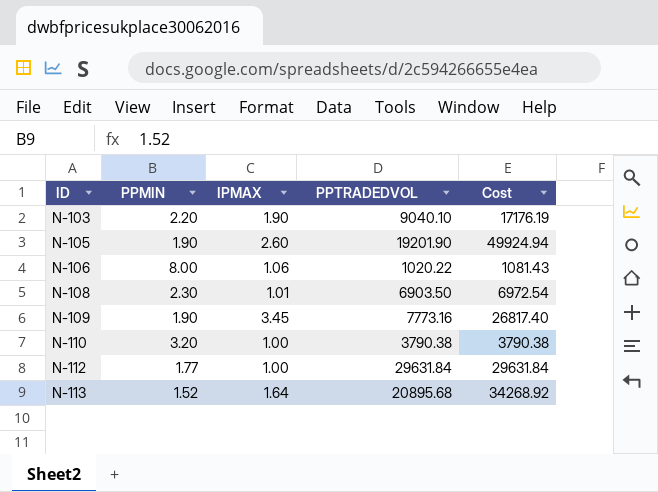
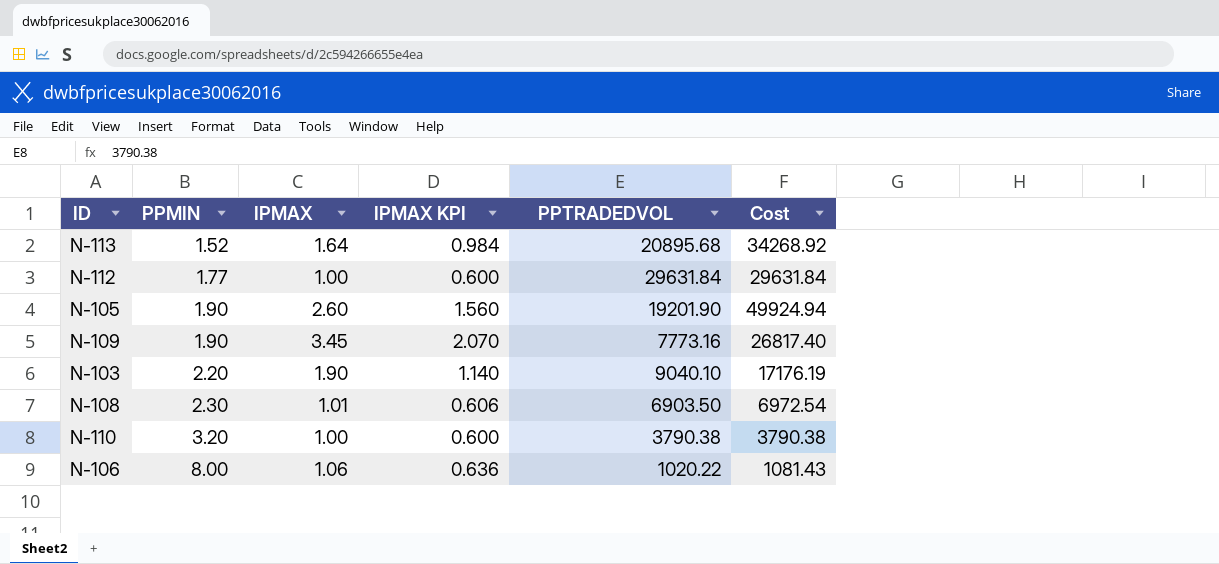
row order: ID ascending -> PPMIN ascending
column IPMAX KPI | formula: none -> [IPMAX] * 0.6

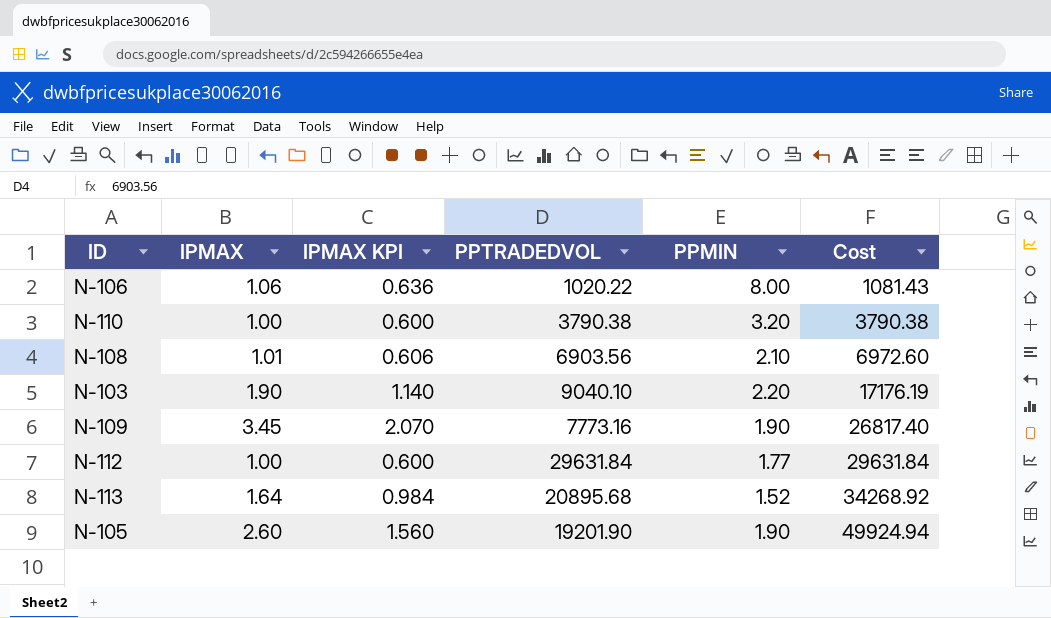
row order: PPMIN ascending -> Cost ascending
column PPMIN | position: 2 -> 5
N-108 | PPTRADEDVOL: 6903.50 -> 6903.56
N-108 | PPMIN: 2.30 -> 2.10
N-108 | Cost: 6972.54 -> 6972.60

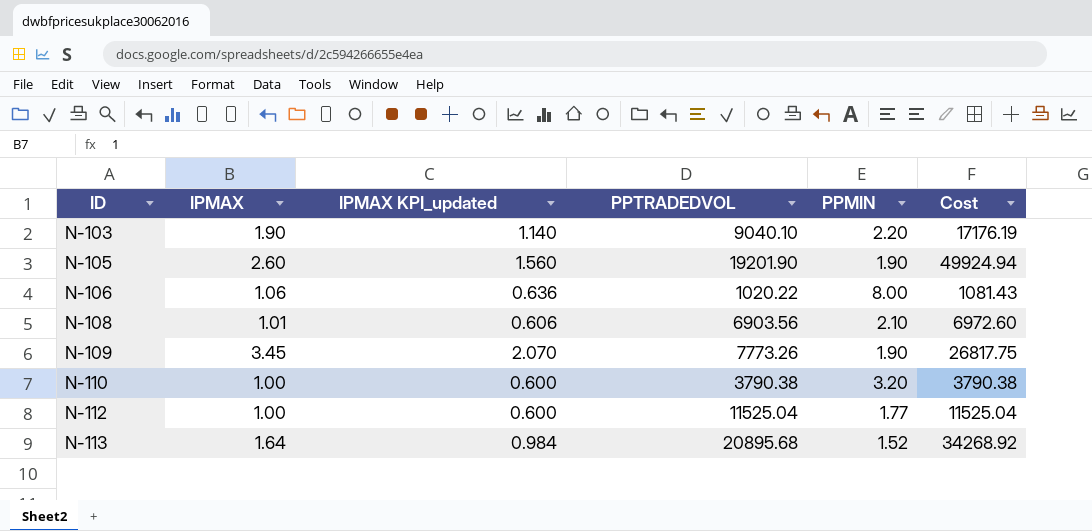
row order: Cost ascending -> ID ascending
column name: IPMAX KPI -> IPMAX KPI_updated
N-109 | PPTRADEDVOL: 7773.16 -> 7773.26
N-109 | Cost: 26817.40 -> 26817.75
N-112 | PPTRADEDVOL: 29631.84 -> 11525.04
N-112 | Cost: 29631.84 -> 11525.04

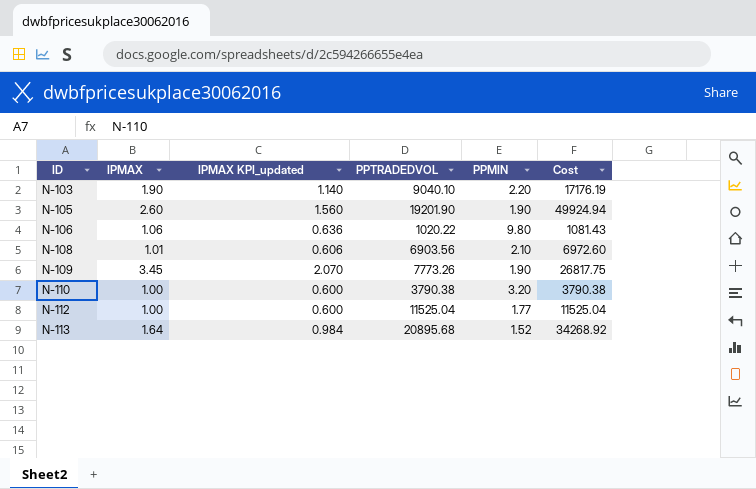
N-106 | PPMIN: 8.00 -> 9.80

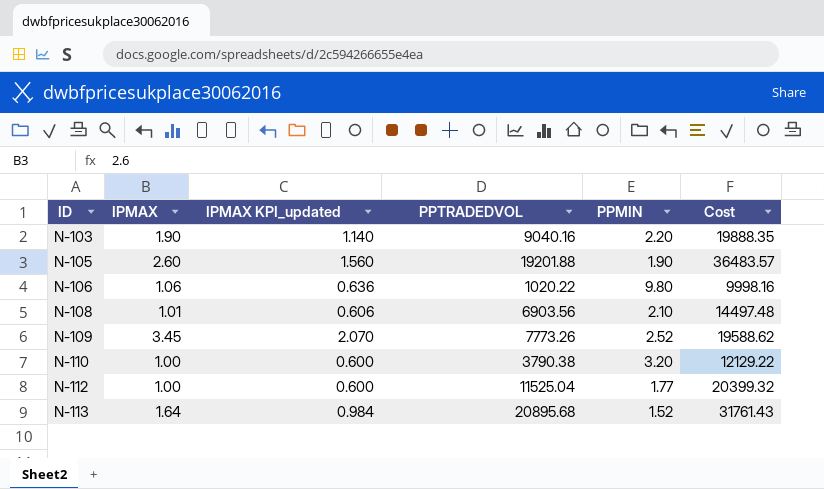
column Cost | formula: [IPMAX] * [PPTRADEDVOL] -> [PPTRADEDVOL] * [PPMIN]
N-103 | PPTRADEDVOL: 9040.10 -> 9040.16
N-105 | PPTRADEDVOL: 19201.90 -> 19201.88
N-109 | PPMIN: 1.90 -> 2.52

